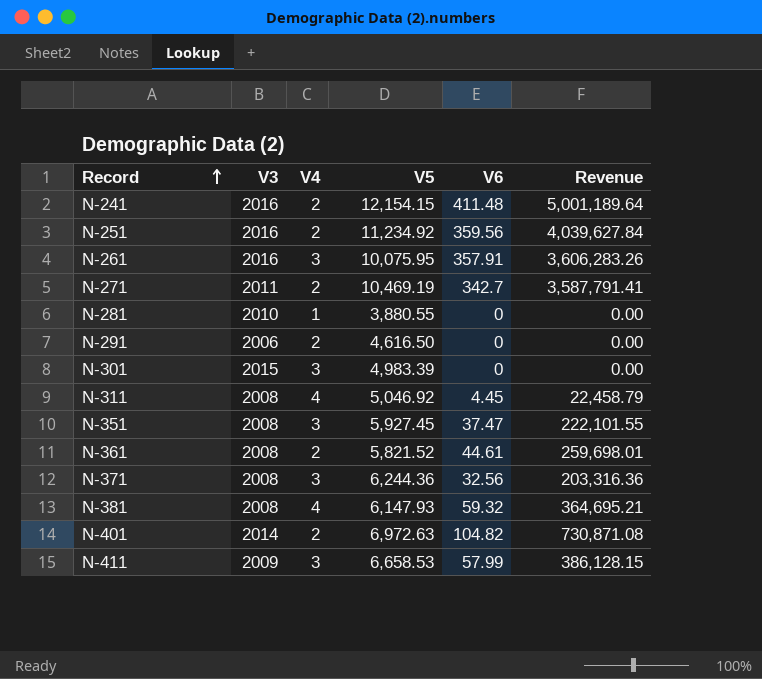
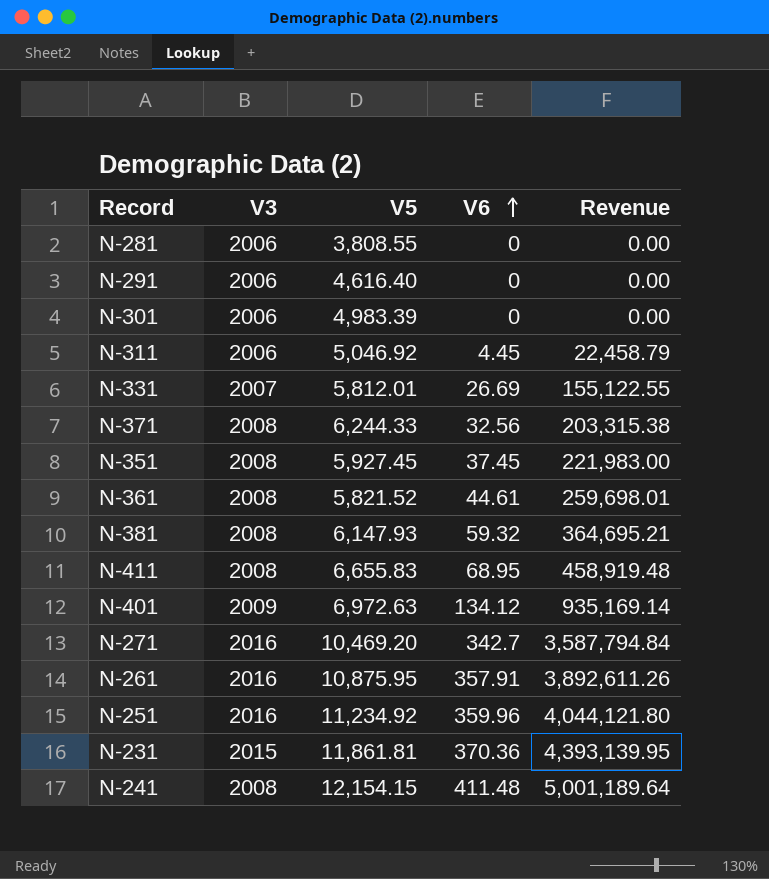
row order: Record ascending -> V6 ascending
column V4 | position: 3 -> none
N-281 | V3: 2010 -> 2006
N-281 | V5: 3,880.55 -> 3,808.55
N-291 | V5: 4,616.50 -> 4,616.40
N-301 | V3: 2015 -> 2006
N-311 | V3: 2008 -> 2006
row N-331: none -> 2007 | 5,812.01 | 26.69 | 155,122.55
N-371 | V5: 6,244.36 -> 6,244.33
N-371 | Revenue: 203,316.36 -> 203,315.38
N-351 | V6: 37.47 -> 37.45
N-351 | Revenue: 222,101.55 -> 221,983.00
N-411 | V3: 2009 -> 2008
N-411 | V5: 6,658.53 -> 6,655.83
N-411 | V6: 57.99 -> 68.95
N-411 | Revenue: 386,128.15 -> 458,919.48
N-401 | V3: 2014 -> 2009
N-401 | V6: 104.82 -> 134.12
N-401 | Revenue: 730,871.08 -> 935,169.14
N-271 | V3: 2011 -> 2016
N-271 | V5: 10,469.19 -> 10,469.20
N-271 | Revenue: 3,587,791.41 -> 3,587,794.84
N-261 | V5: 10,075.95 -> 10,875.95
N-261 | Revenue: 3,606,283.26 -> 3,892,611.26
N-251 | V6: 359.56 -> 359.96
N-251 | Revenue: 4,039,627.84 -> 4,044,121.80
row N-231: none -> 2015 | 11,861.81 | 370.36 | 4,393,139.95
N-241 | V3: 2016 -> 2008

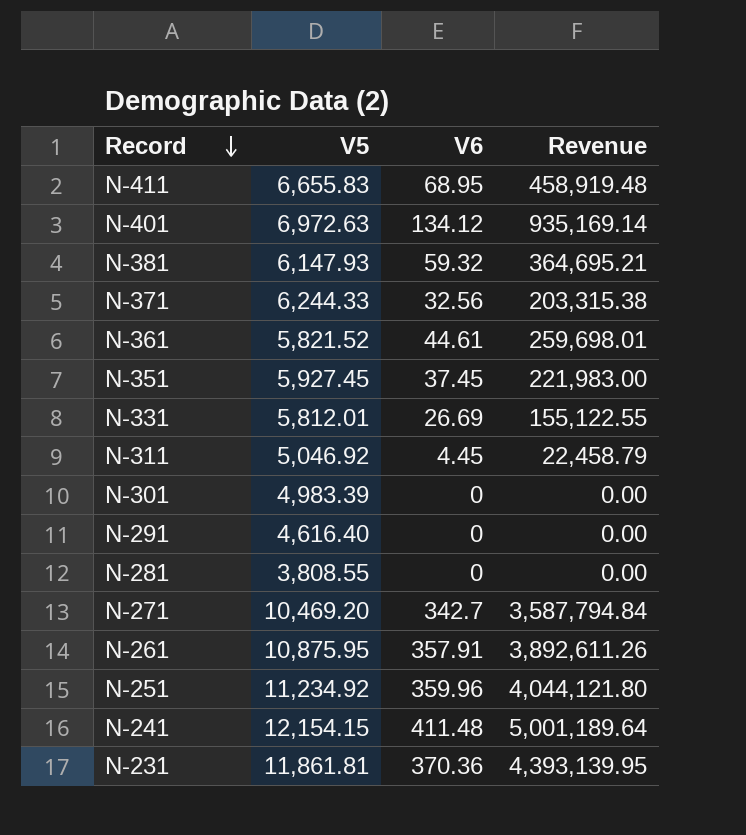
row order: V6 ascending -> Record descending
column V3 | position: 2 -> none

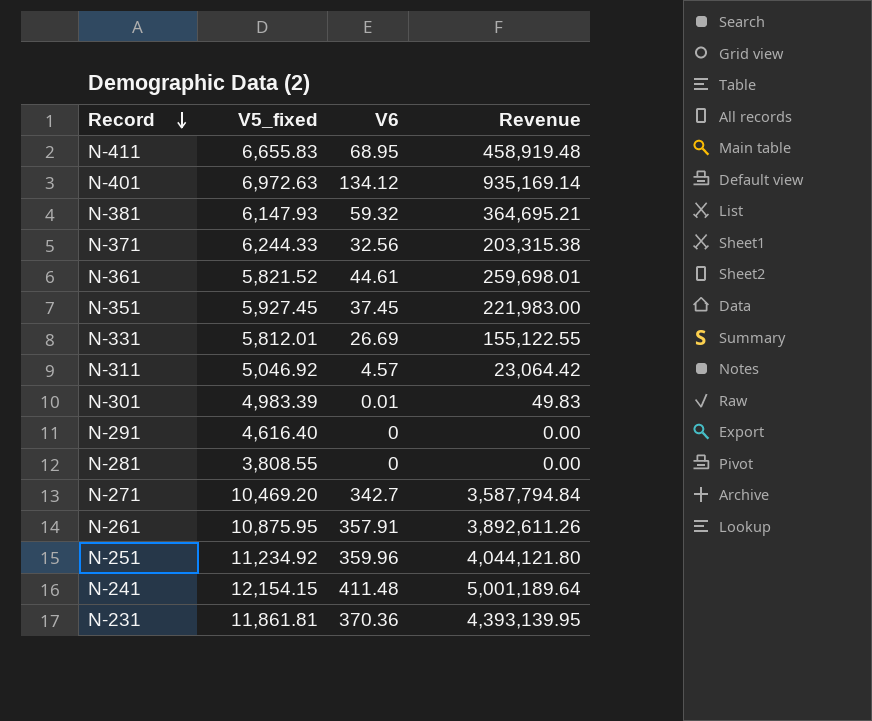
column name: V5 -> V5_fixed
N-311 | V6: 4.45 -> 4.57
N-311 | Revenue: 22,458.79 -> 23,064.42
N-301 | V6: 0 -> 0.01
N-301 | Revenue: 0.00 -> 49.83

